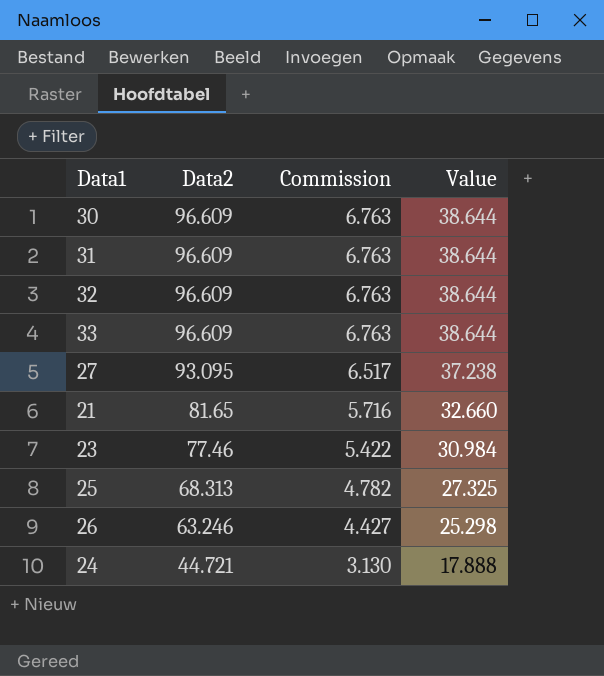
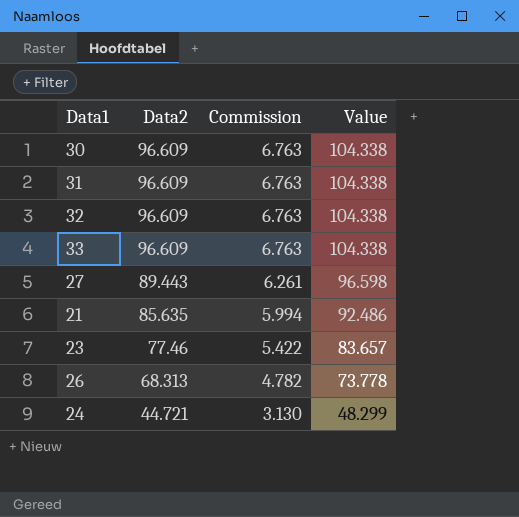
column Value | formula: [Data2] * 0.4 -> [Data2] * 1.08
row 25: 68.313 | 4.782 | 27.325 -> none
27 | Data2: 93.095 -> 89.443
27 | Commission: 6.517 -> 6.261
21 | Data2: 81.65 -> 85.635
21 | Commission: 5.716 -> 5.994
26 | Data2: 63.246 -> 68.313
26 | Commission: 4.427 -> 4.782

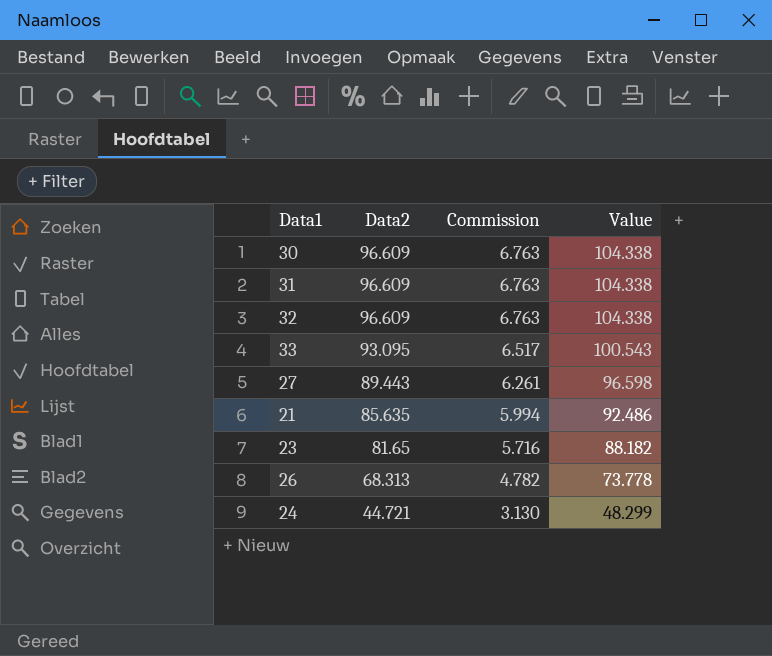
33 | Data2: 96.609 -> 93.095
33 | Commission: 6.763 -> 6.517
33 | Value: 104.338 -> 100.543
23 | Data2: 77.46 -> 81.65
23 | Commission: 5.422 -> 5.716
23 | Value: 83.657 -> 88.182

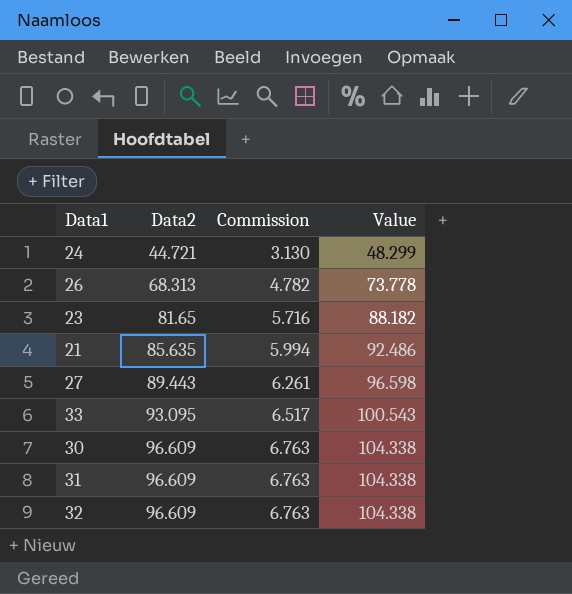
row order: Data2 descending -> Data2 ascending

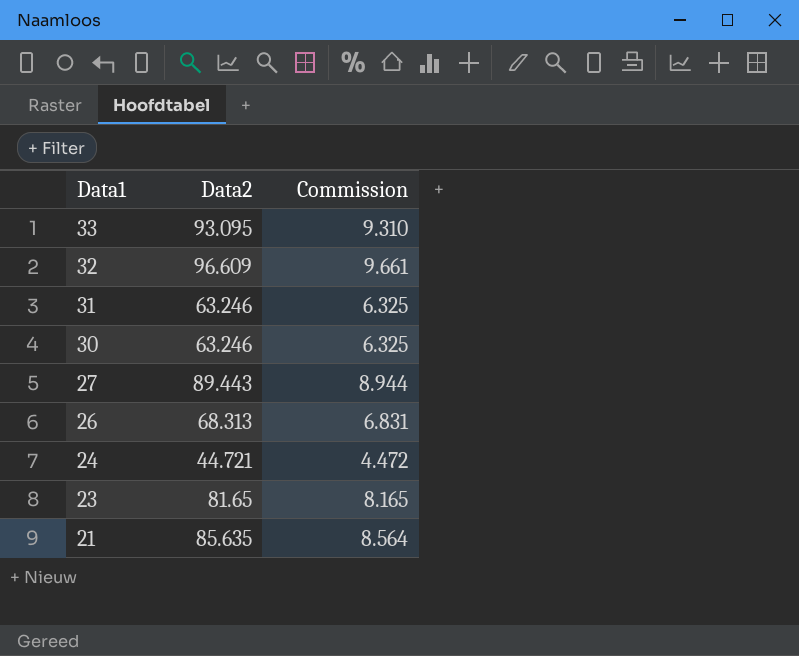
row order: Data2 ascending -> Data1 descending
column Value | formula: [Data2] * 1.08 -> none
column Commission | formula: [Data2] * 0.07 -> [Data2] * 0.1
31 | Data2: 96.609 -> 63.246
30 | Data2: 96.609 -> 63.246

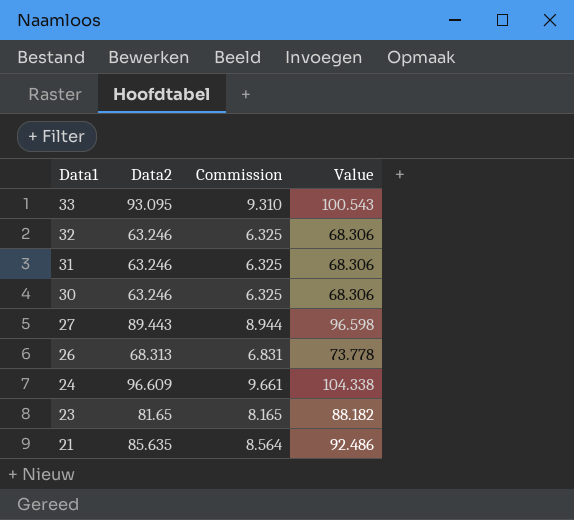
column Value | formula: none -> [Data2] * 1.08
32 | Data2: 96.609 -> 63.246
32 | Commission: 9.661 -> 6.325
24 | Data2: 44.721 -> 96.609
24 | Commission: 4.472 -> 9.661

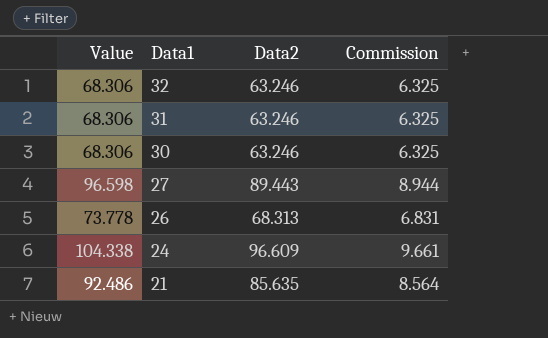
column Value | position: 4 -> 1
row 33: 93.095 | 9.310 | 100.543 -> none
row 23: 81.65 | 8.165 | 88.182 -> none

